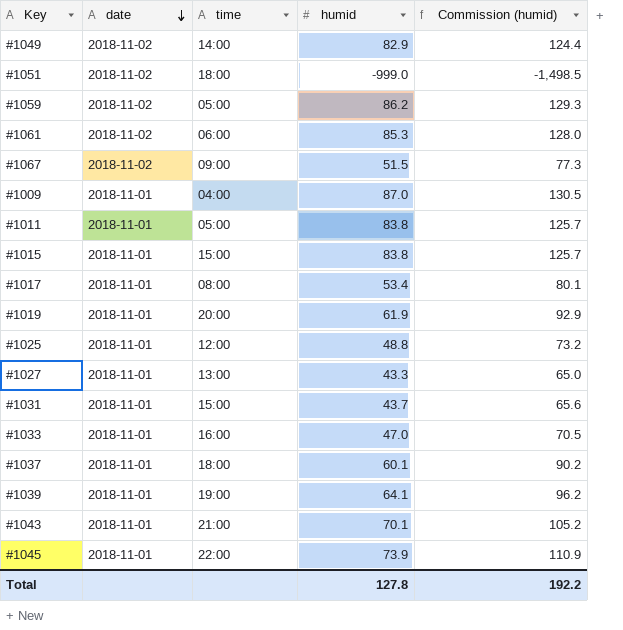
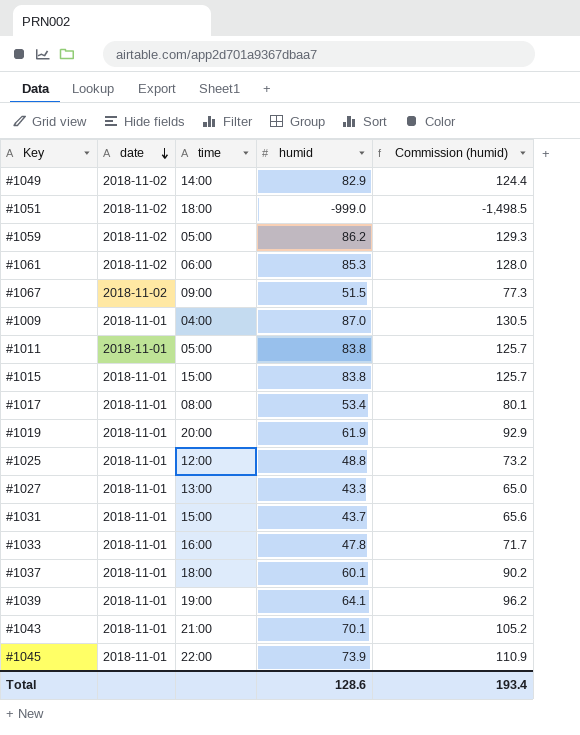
#1033 | humid: 47.0 -> 47.8
#1033 | Commission (humid): 70.5 -> 71.7
Total | humid: 127.8 -> 128.6
Total | Commission (humid): 192.2 -> 193.4

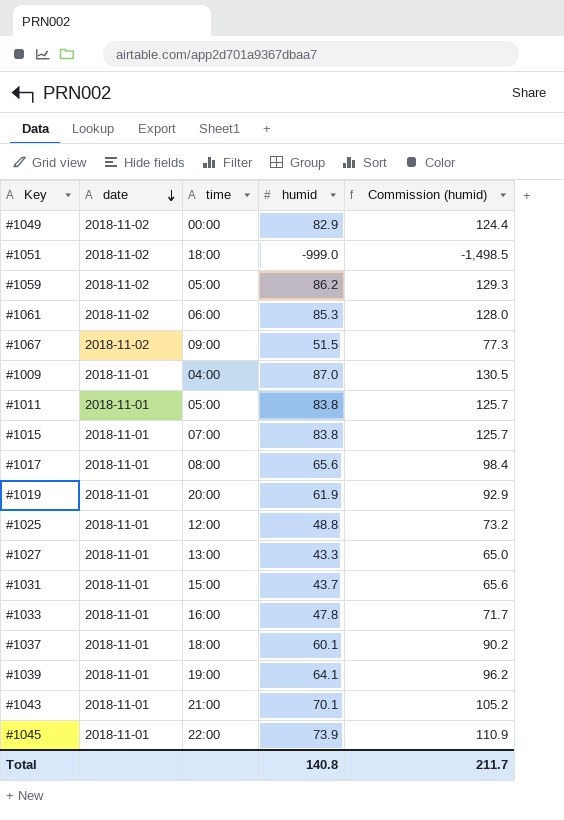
#1049 | time: 14:00 -> 00:00
#1015 | time: 15:00 -> 07:00
#1017 | humid: 53.4 -> 65.6
#1017 | Commission (humid): 80.1 -> 98.4
Total | humid: 128.6 -> 140.8
Total | Commission (humid): 193.4 -> 211.7

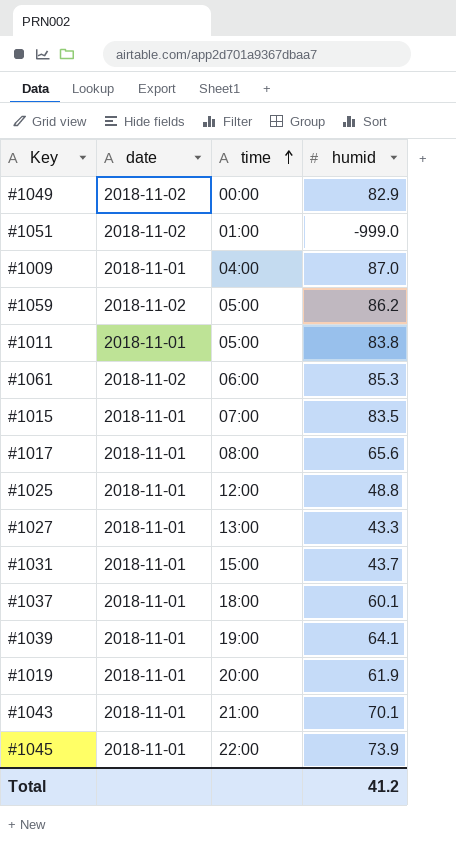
row order: date descending -> time ascending
column Commission (humid) | formula: [humid] * 1.5 -> none
row #1067: 2018-11-02 | 09:00 | 51.5 | 77.3 -> none
row #1033: 2018-11-01 | 16:00 | 47.8 | 71.7 -> none
#1051 | time: 18:00 -> 01:00
#1015 | humid: 83.8 -> 83.5
Total | humid: 140.8 -> 41.2

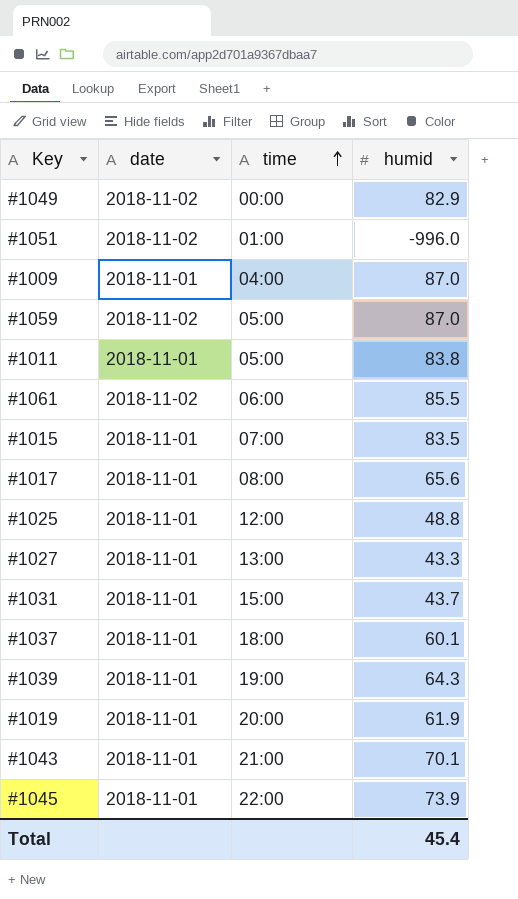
#1051 | humid: -999.0 -> -996.0
#1059 | humid: 86.2 -> 87.0
#1061 | humid: 85.3 -> 85.5
#1039 | humid: 64.1 -> 64.3
Total | humid: 41.2 -> 45.4

